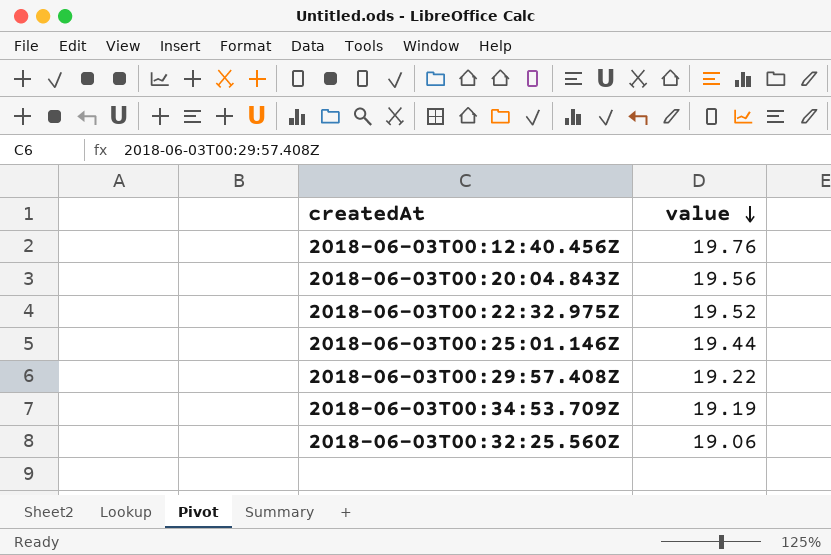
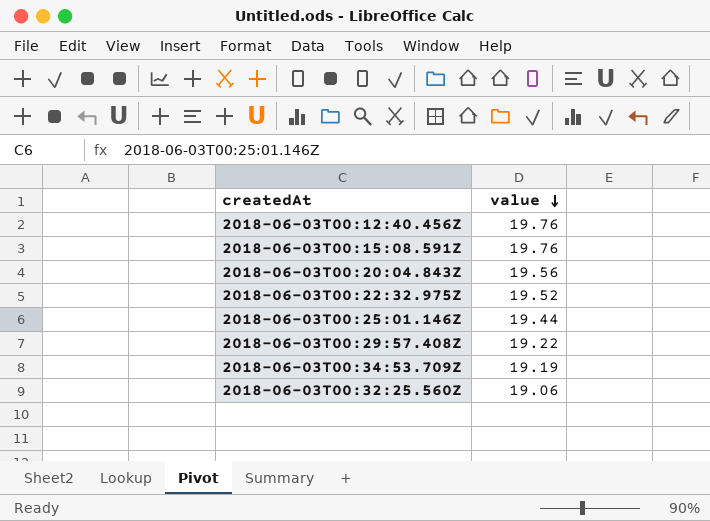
row 2018-06-03T00:15:08.591Z: none -> 19.76

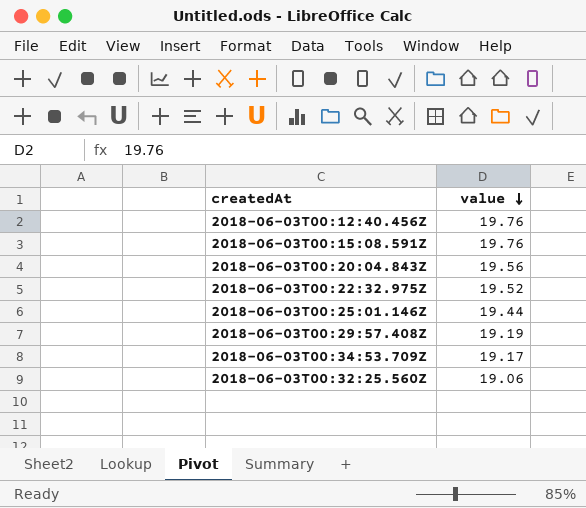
2018-06-03T00:29:57.408Z | value: 19.22 -> 19.19
2018-06-03T00:34:53.709Z | value: 19.19 -> 19.17

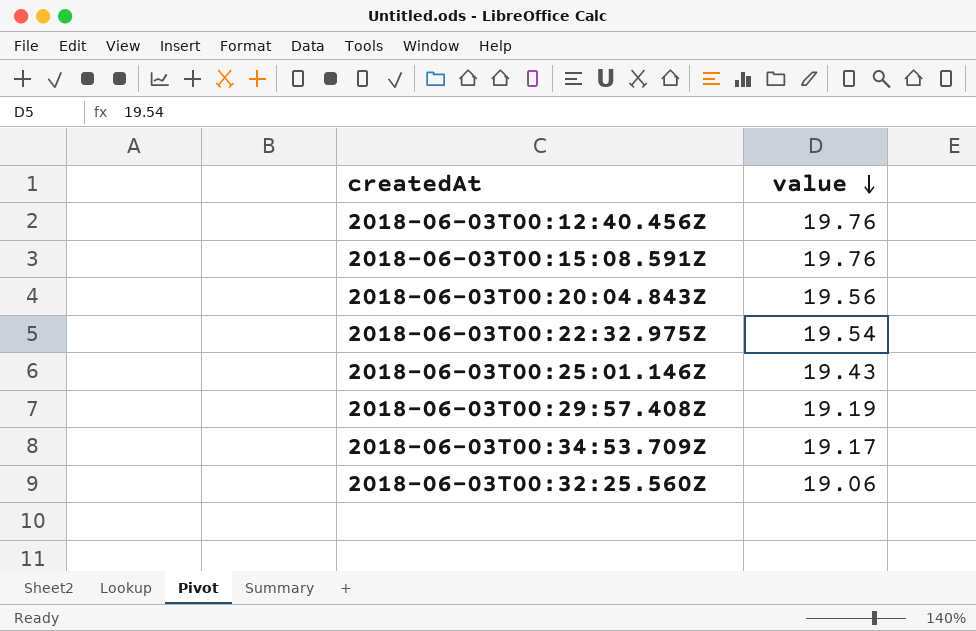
2018-06-03T00:22:32.975Z | value: 19.52 -> 19.54
2018-06-03T00:25:01.146Z | value: 19.44 -> 19.43

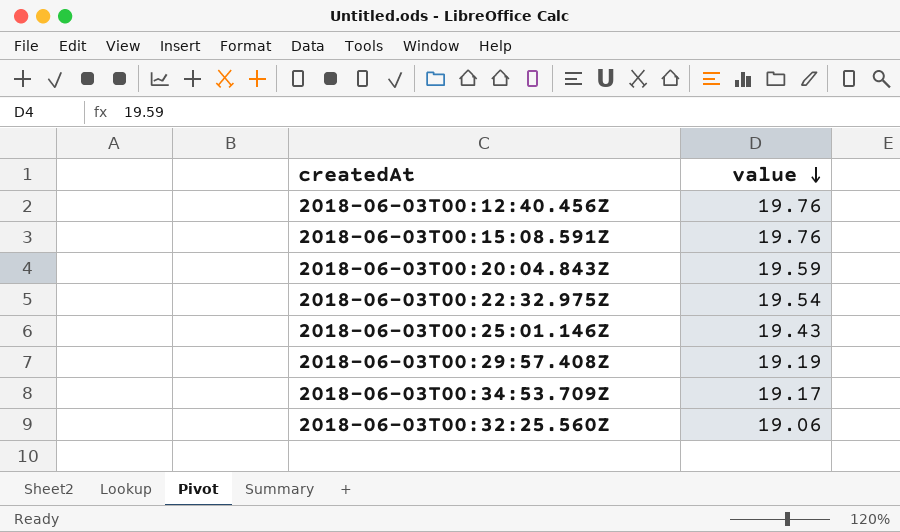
2018-06-03T00:20:04.843Z | value: 19.56 -> 19.59

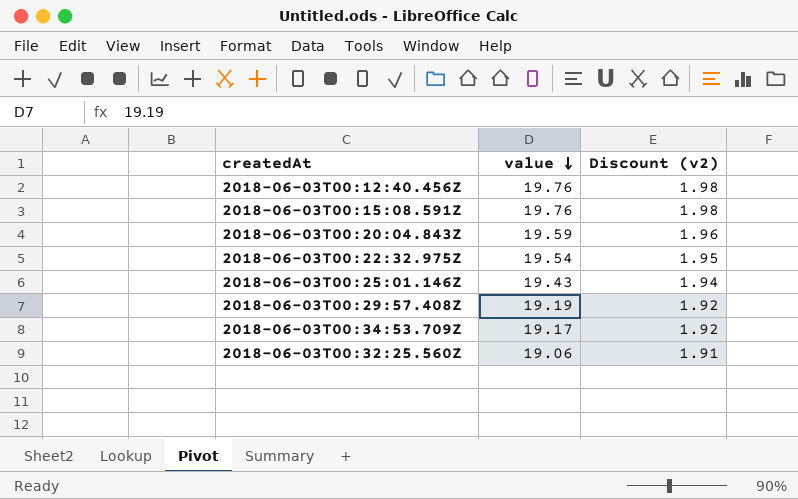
column Discount (v2) | formula: none -> [value] * 0.1

